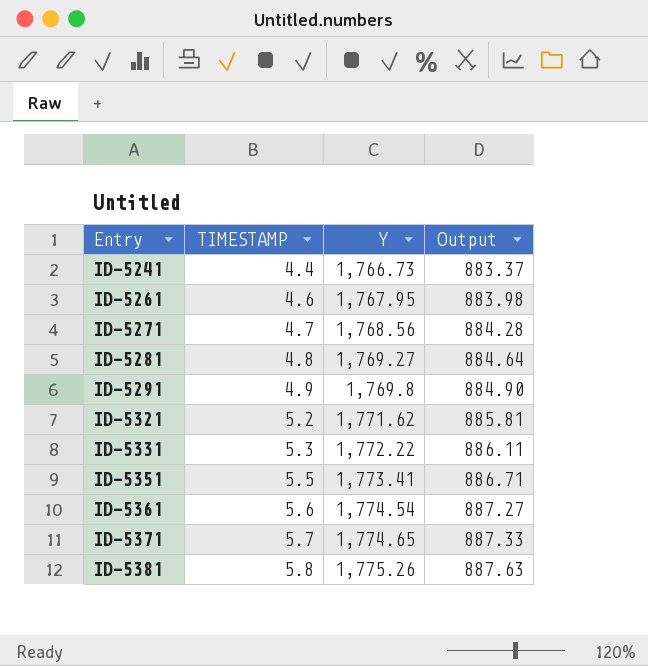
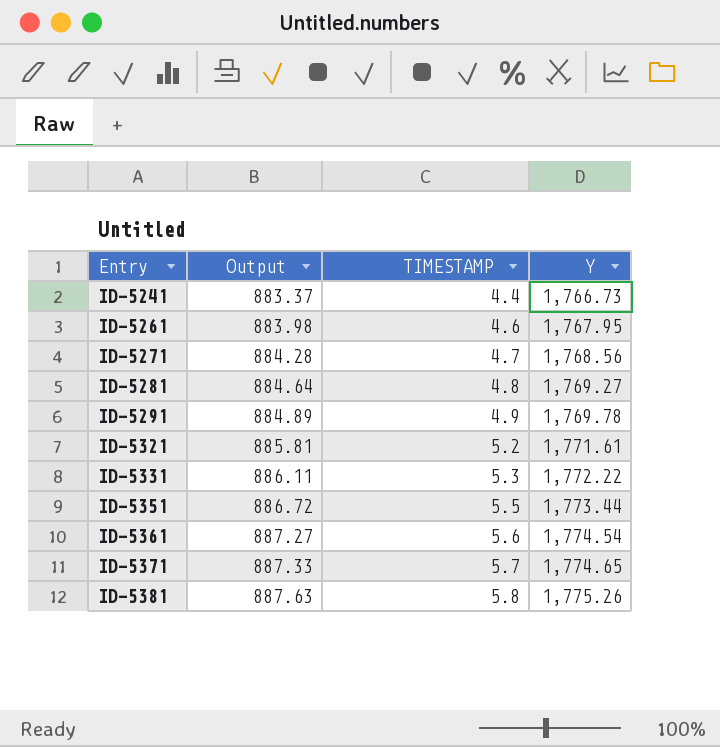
column Output | position: 4 -> 2
ID-5291 | Output: 884.90 -> 884.89
ID-5291 | Y: 1,769.8 -> 1,769.78
ID-5321 | Y: 1,771.62 -> 1,771.61
ID-5351 | Output: 886.71 -> 886.72
ID-5351 | Y: 1,773.41 -> 1,773.44

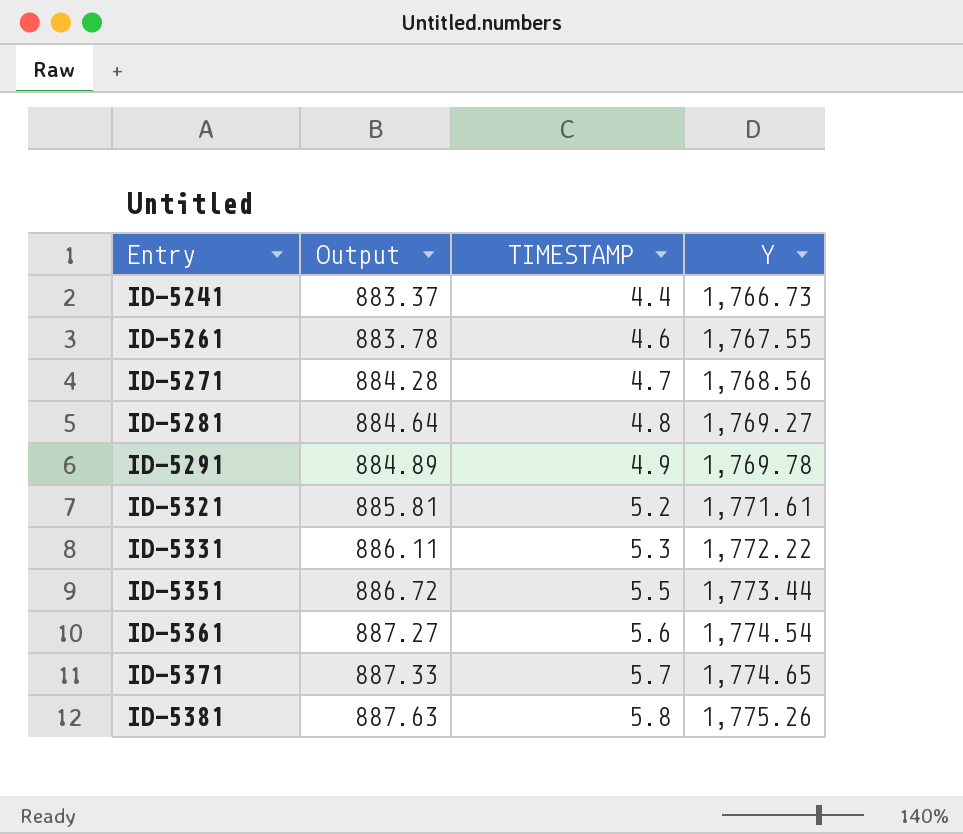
ID-5261 | Output: 883.98 -> 883.78
ID-5261 | Y: 1,767.95 -> 1,767.55

